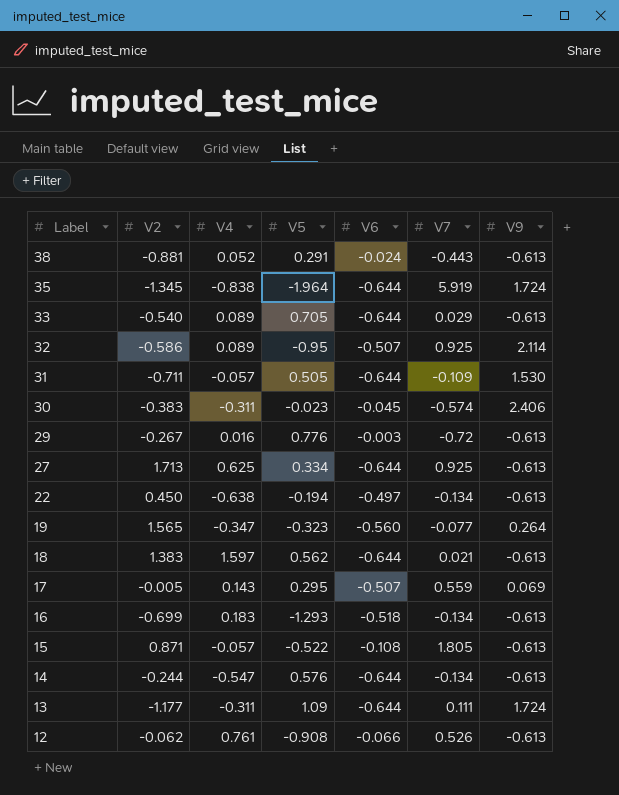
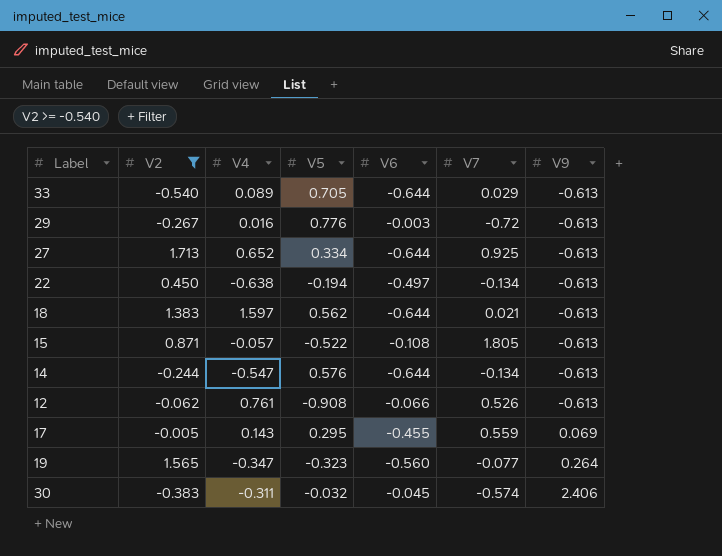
filter: none -> V2 >= -0.540
row order: Label descending -> V9 ascending
27 | V4: 0.625 -> 0.652
17 | V6: -0.507 -> -0.455
30 | V5: -0.023 -> -0.032

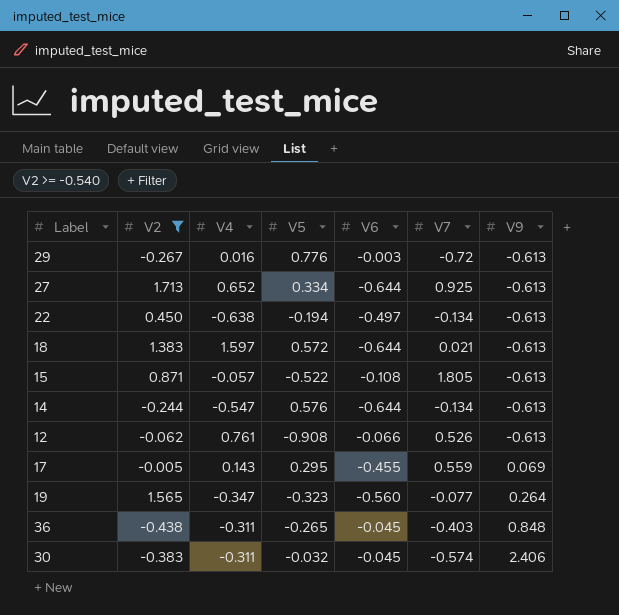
row 33: -0.540 | 0.089 | 0.705 | -0.644 | 0.029 | -0.613 -> none
18 | V5: 0.562 -> 0.572
row 36: none -> -0.438 | -0.311 | -0.265 | -0.045 | -0.403 | 0.848

